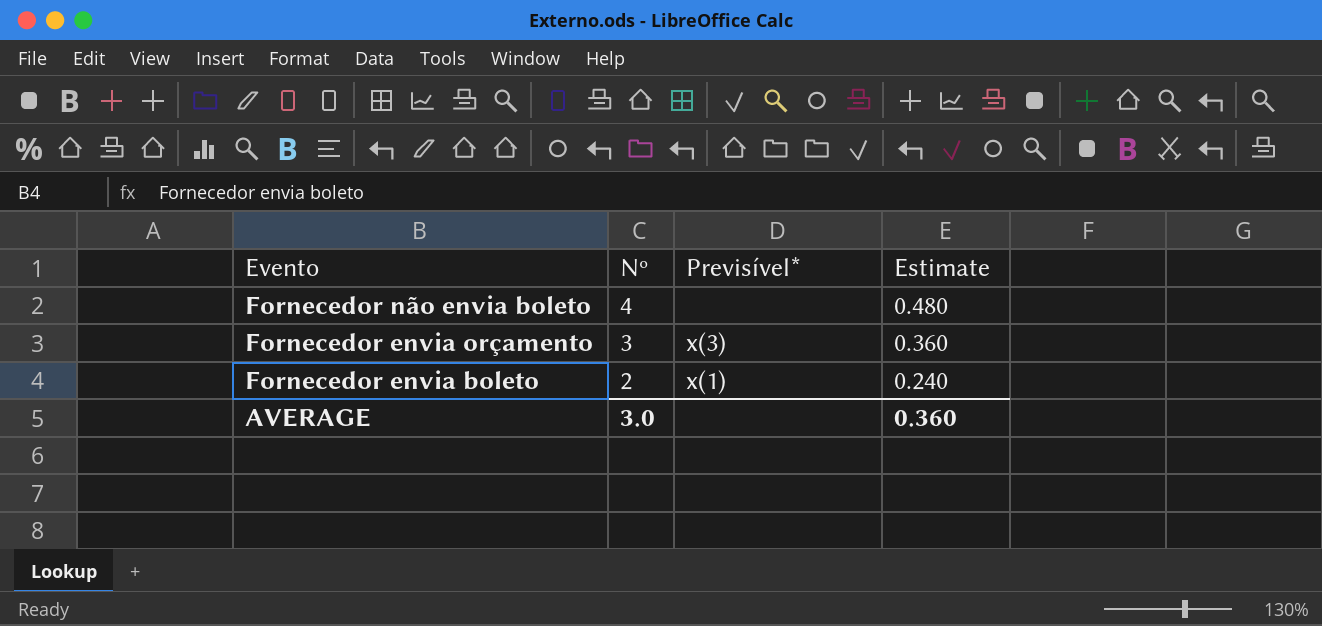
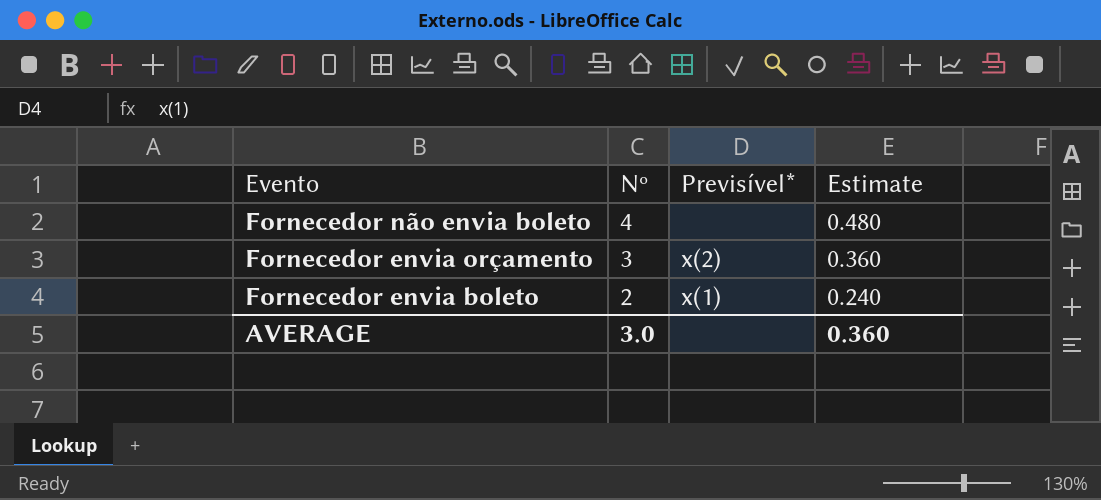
Fornecedor envia orçamento | Previsível*: x(3) -> x(2)

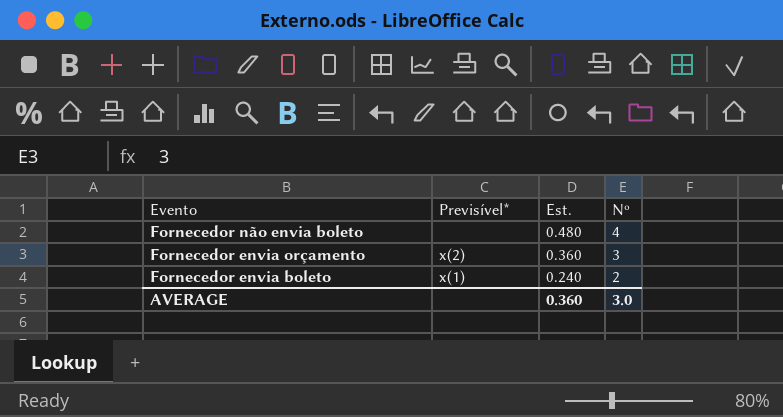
column name: Estimate -> Est.
column Nº | position: 2 -> 4

